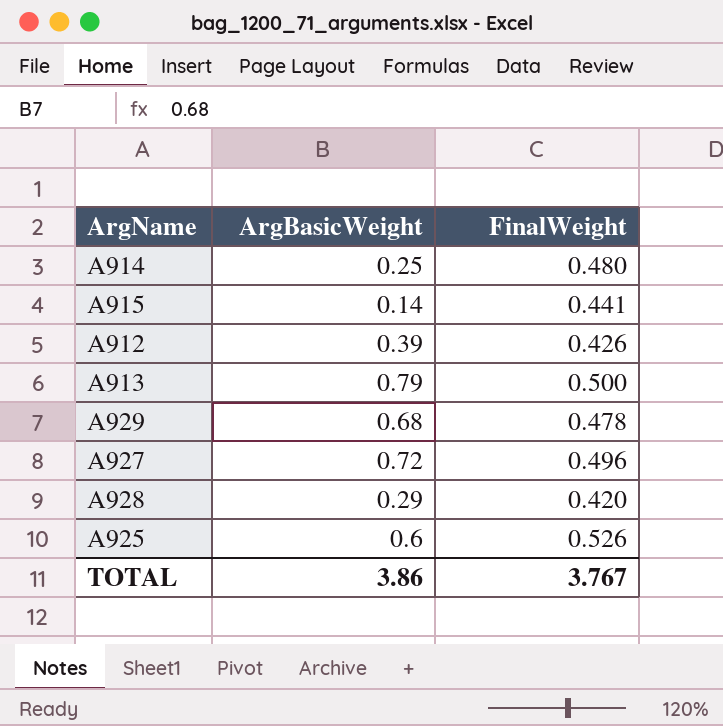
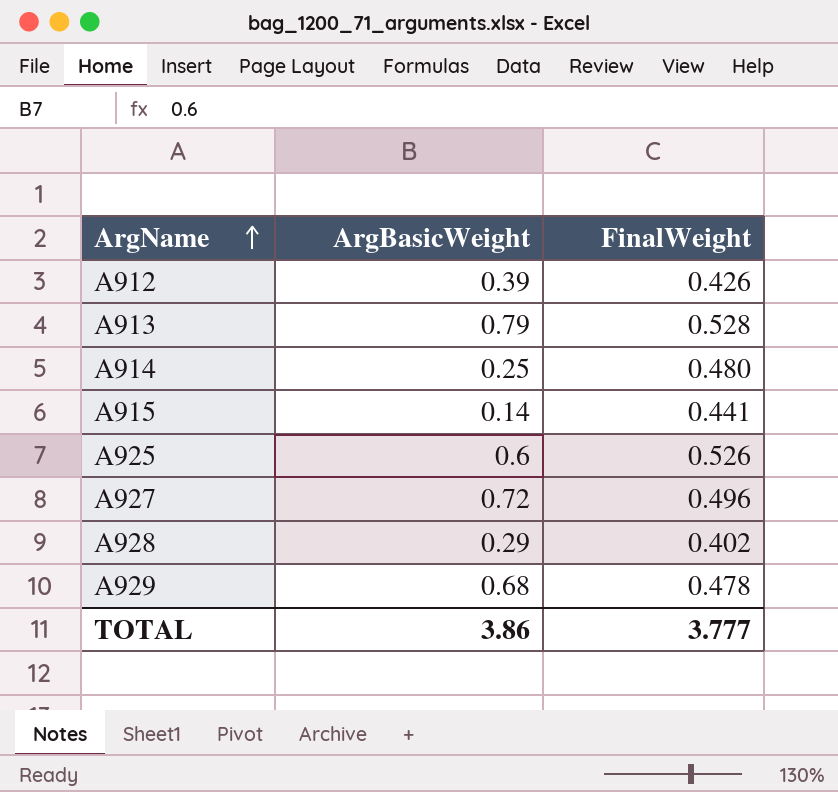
row order: none -> ArgName ascending
A913 | FinalWeight: 0.500 -> 0.528
A928 | FinalWeight: 0.420 -> 0.402
TOTAL | FinalWeight: 3.767 -> 3.777

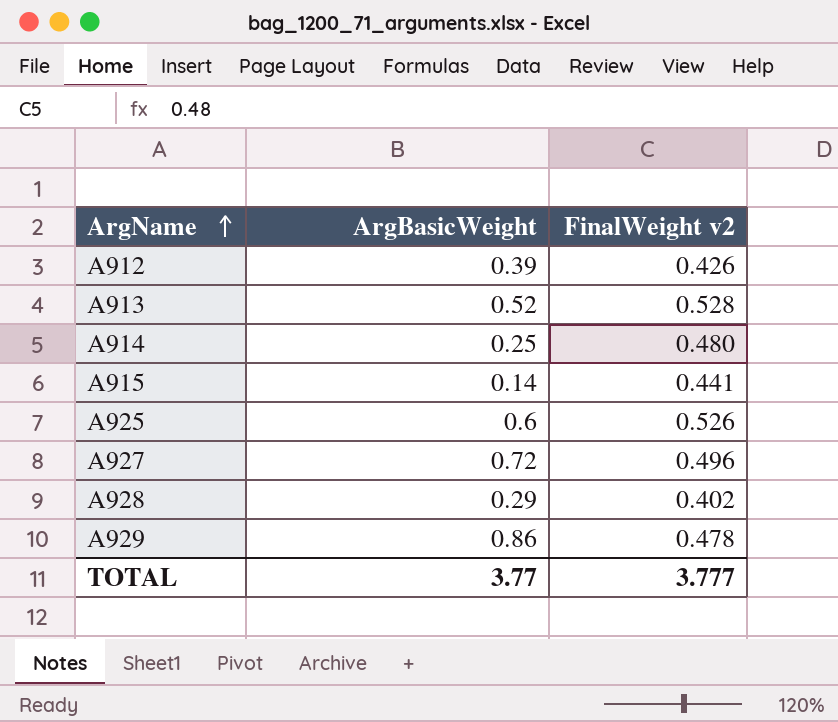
column name: FinalWeight -> FinalWeight v2
A913 | ArgBasicWeight: 0.79 -> 0.52
A929 | ArgBasicWeight: 0.68 -> 0.86
TOTAL | ArgBasicWeight: 3.86 -> 3.77

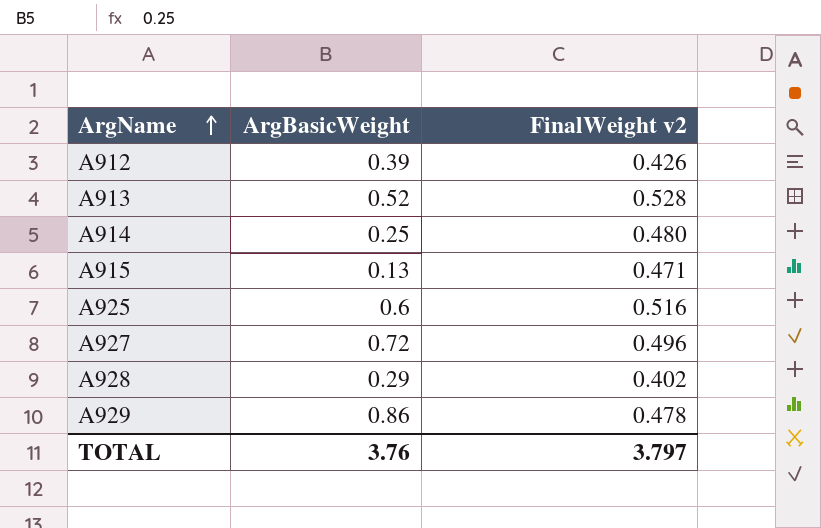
A915 | ArgBasicWeight: 0.14 -> 0.13
A915 | FinalWeight v2: 0.441 -> 0.471
A925 | FinalWeight v2: 0.526 -> 0.516
TOTAL | ArgBasicWeight: 3.77 -> 3.76
TOTAL | FinalWeight v2: 3.777 -> 3.797

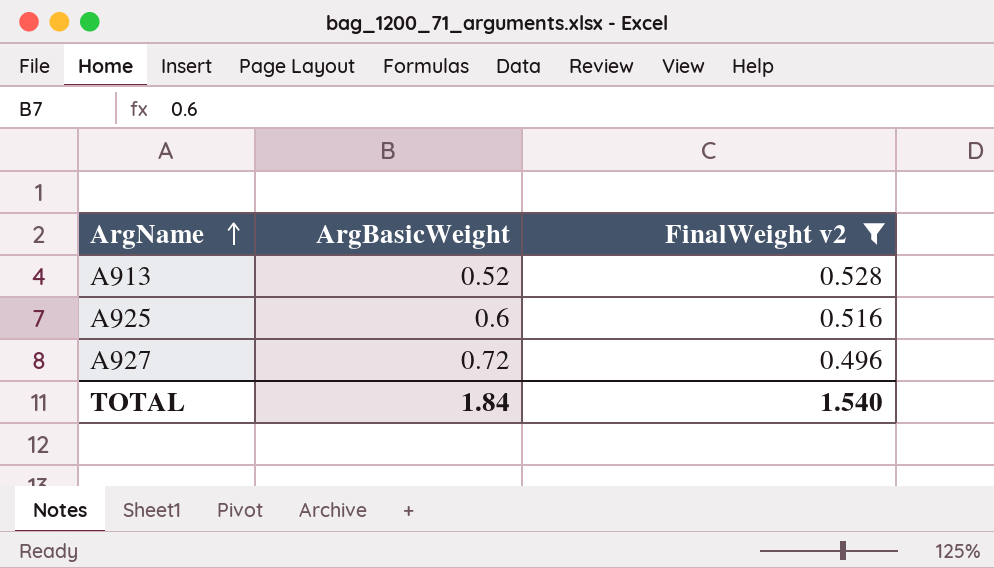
filter: none -> FinalWeight v2 >= 0.496
TOTAL | ArgBasicWeight: 3.76 -> 1.84
TOTAL | FinalWeight v2: 3.797 -> 1.540

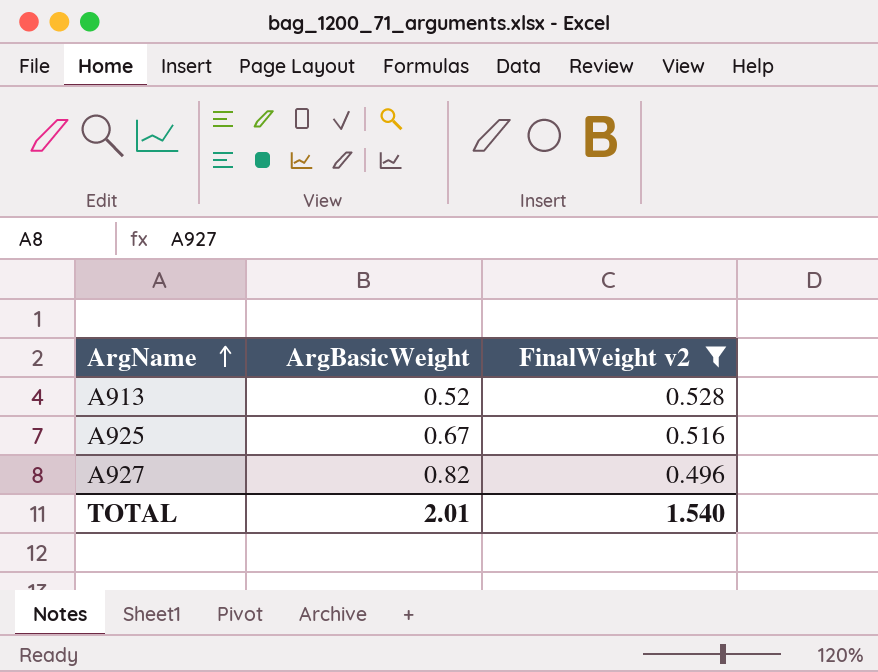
A925 | ArgBasicWeight: 0.6 -> 0.67
A927 | ArgBasicWeight: 0.72 -> 0.82
TOTAL | ArgBasicWeight: 1.84 -> 2.01

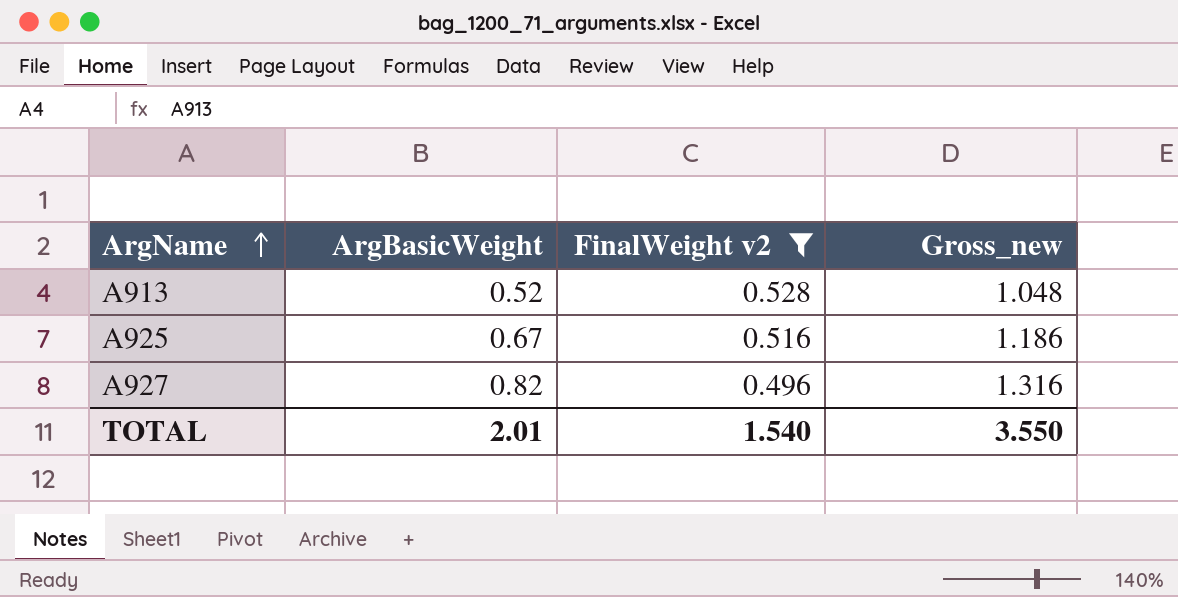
column Gross_new | formula: none -> [ArgBasicWeight] + [FinalWeight v2]

